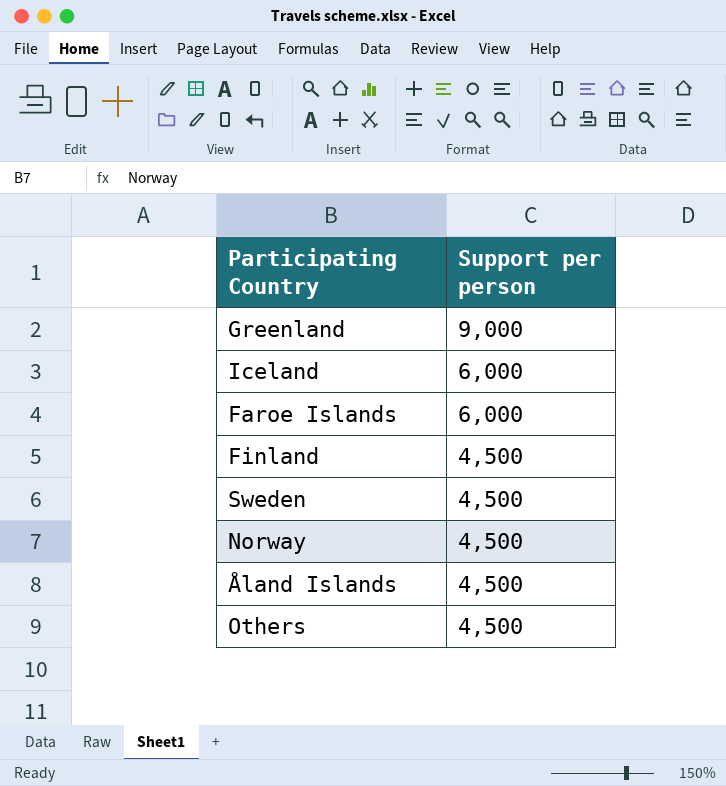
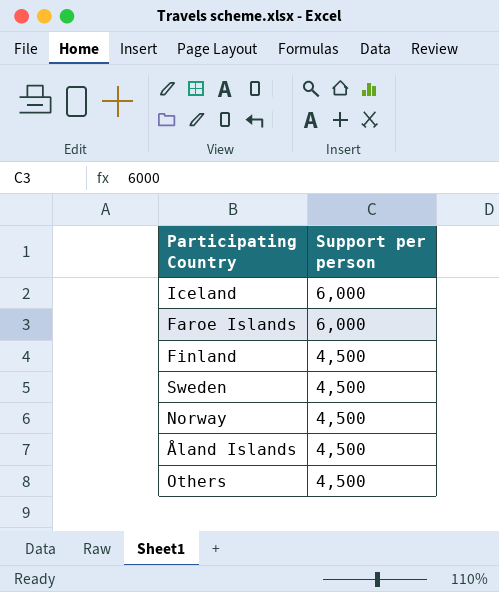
row Greenland: 9,000 -> none

